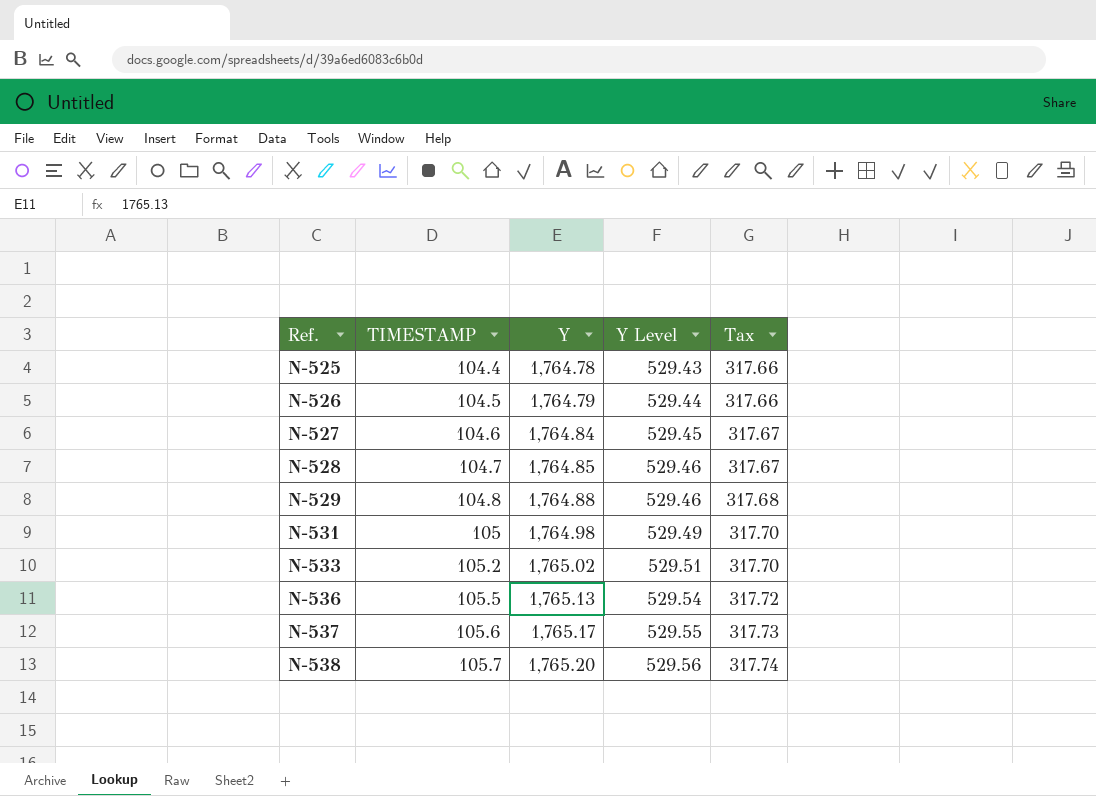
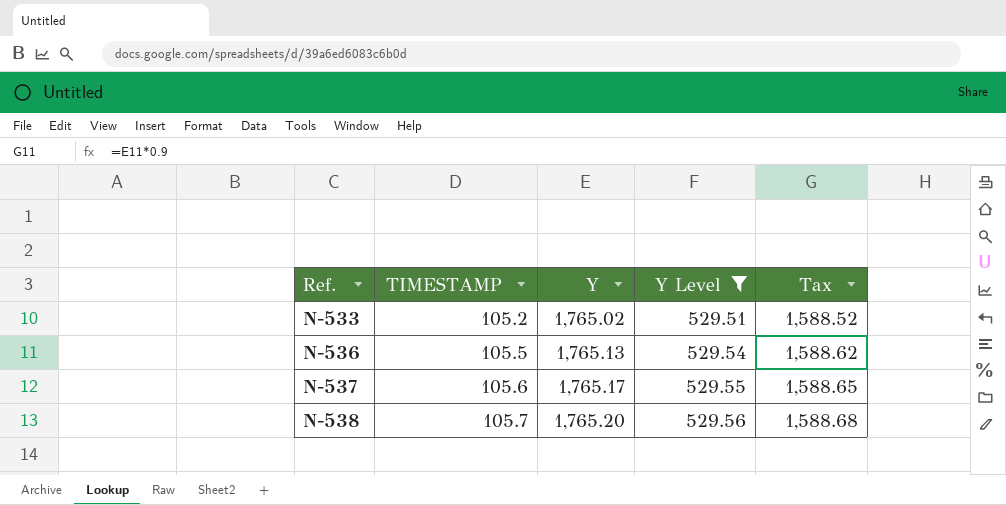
filter: none -> Y Level >= 529.51
column Tax | formula: [Y] * 0.18 -> [Y] * 0.9

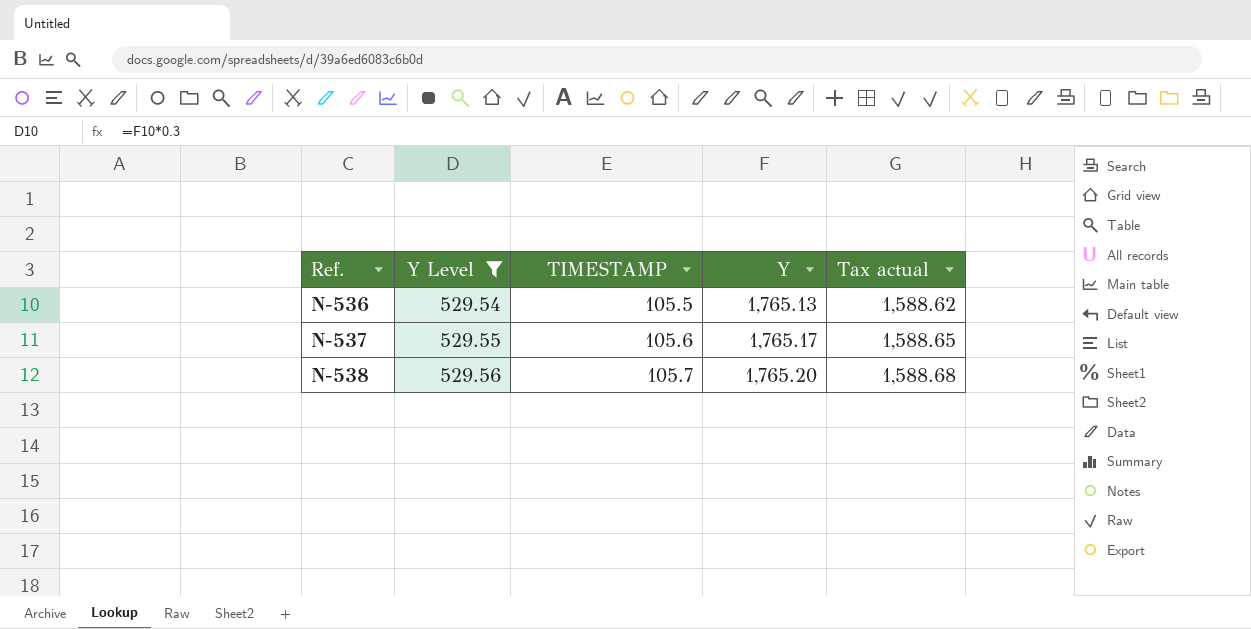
column Y Level | position: 4 -> 2
column name: Tax -> Tax actual
row N-533: 105.2 | 1,765.02 | 529.51 | 1,588.52 -> none

